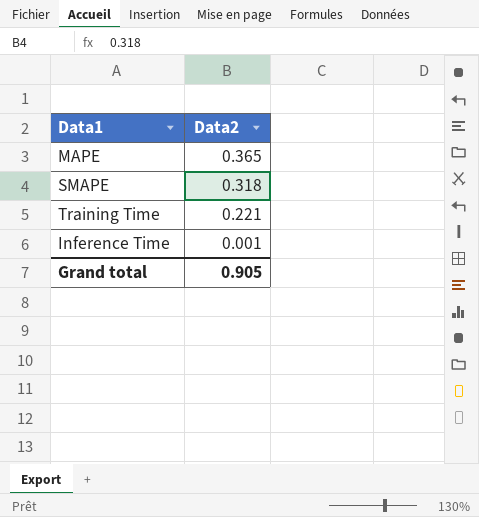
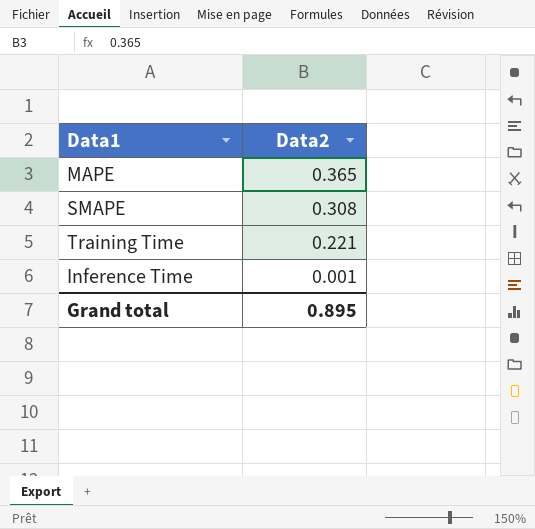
SMAPE | Data2: 0.318 -> 0.308
Grand total | Data2: 0.905 -> 0.895

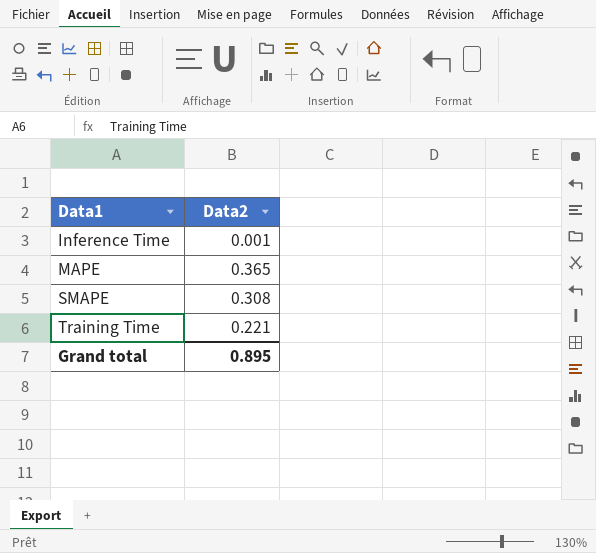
row order: Data2 descending -> Data1 ascending

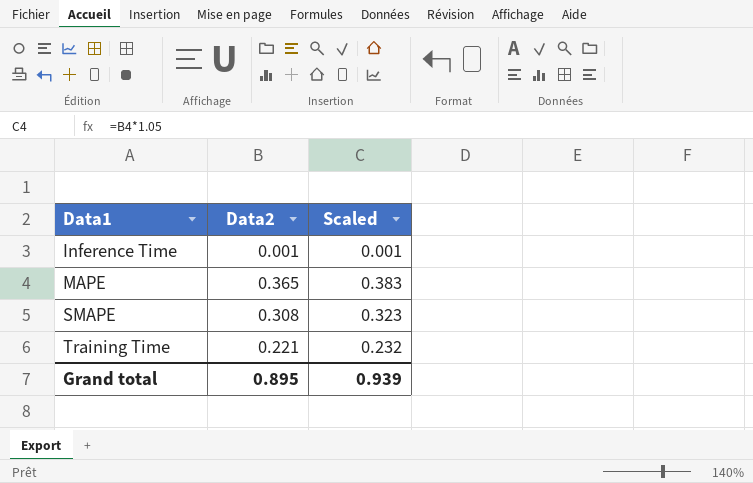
column Scaled | formula: none -> [Data2] * 1.05

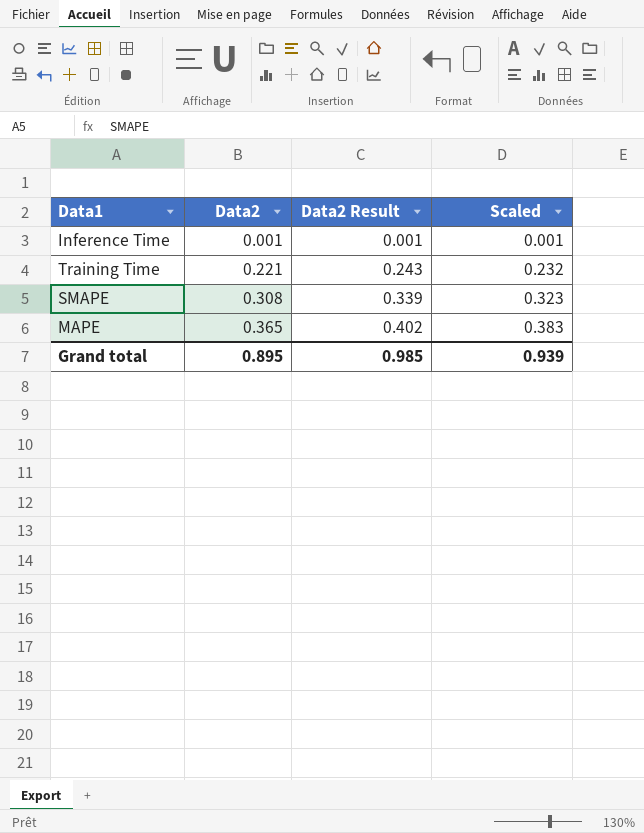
row order: Data1 ascending -> Data2 ascending
column Data2 Result | formula: none -> [Data2] * 1.1

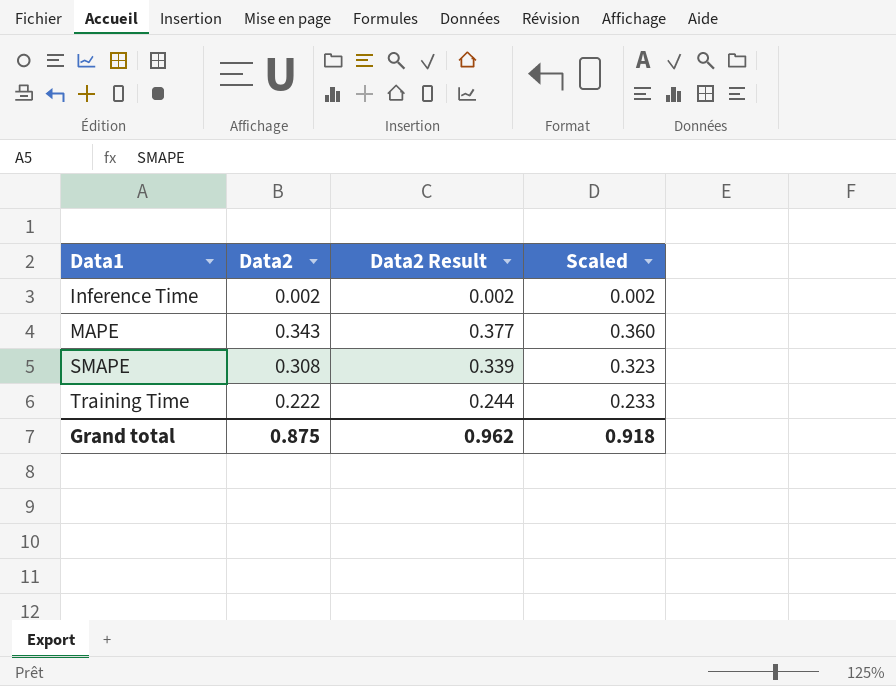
row order: Data2 ascending -> Data1 ascending
Inference Time | Data2: 0.001 -> 0.002
Inference Time | Data2 Result: 0.001 -> 0.002
Inference Time | Scaled: 0.001 -> 0.002
MAPE | Data2: 0.365 -> 0.343
MAPE | Data2 Result: 0.402 -> 0.377
MAPE | Scaled: 0.383 -> 0.360
Training Time | Data2: 0.221 -> 0.222
Training Time | Data2 Result: 0.243 -> 0.244
Training Time | Scaled: 0.232 -> 0.233
Grand total | Data2: 0.895 -> 0.875
Grand total | Data2 Result: 0.985 -> 0.962
Grand total | Scaled: 0.939 -> 0.918

